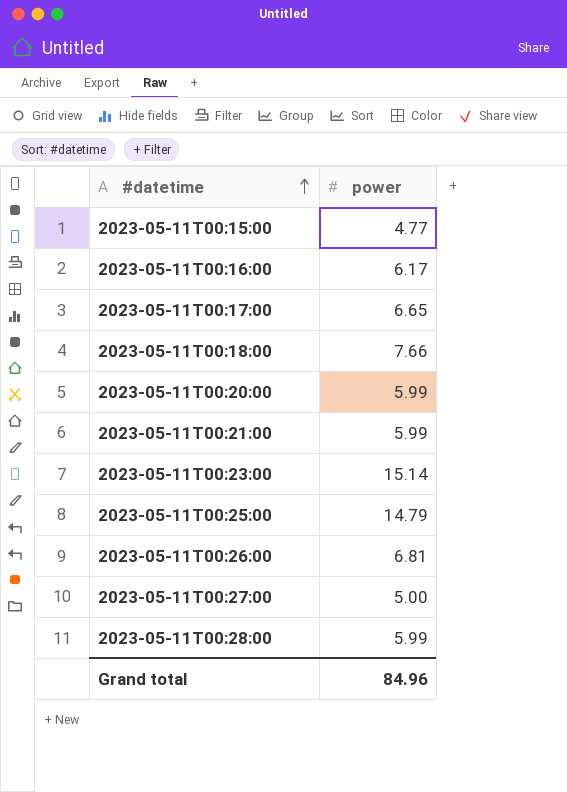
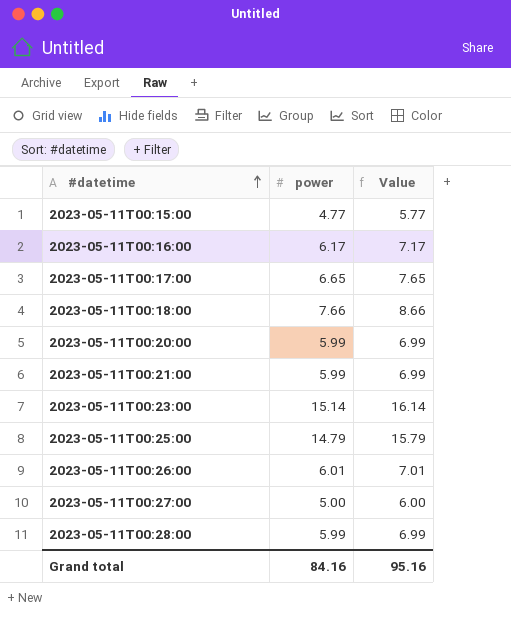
column Value | formula: none -> [power] + 1
2023-05-11T00:26:00 | power: 6.81 -> 6.01
Grand total | power: 84.96 -> 84.16

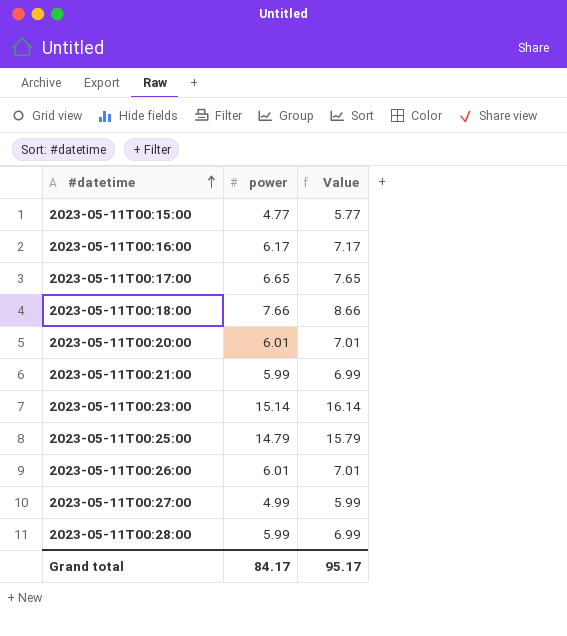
2023-05-11T00:20:00 | power: 5.99 -> 6.01
2023-05-11T00:20:00 | Value: 6.99 -> 7.01
2023-05-11T00:27:00 | power: 5.00 -> 4.99
2023-05-11T00:27:00 | Value: 6.00 -> 5.99
Grand total | power: 84.16 -> 84.17
Grand total | Value: 95.16 -> 95.17

